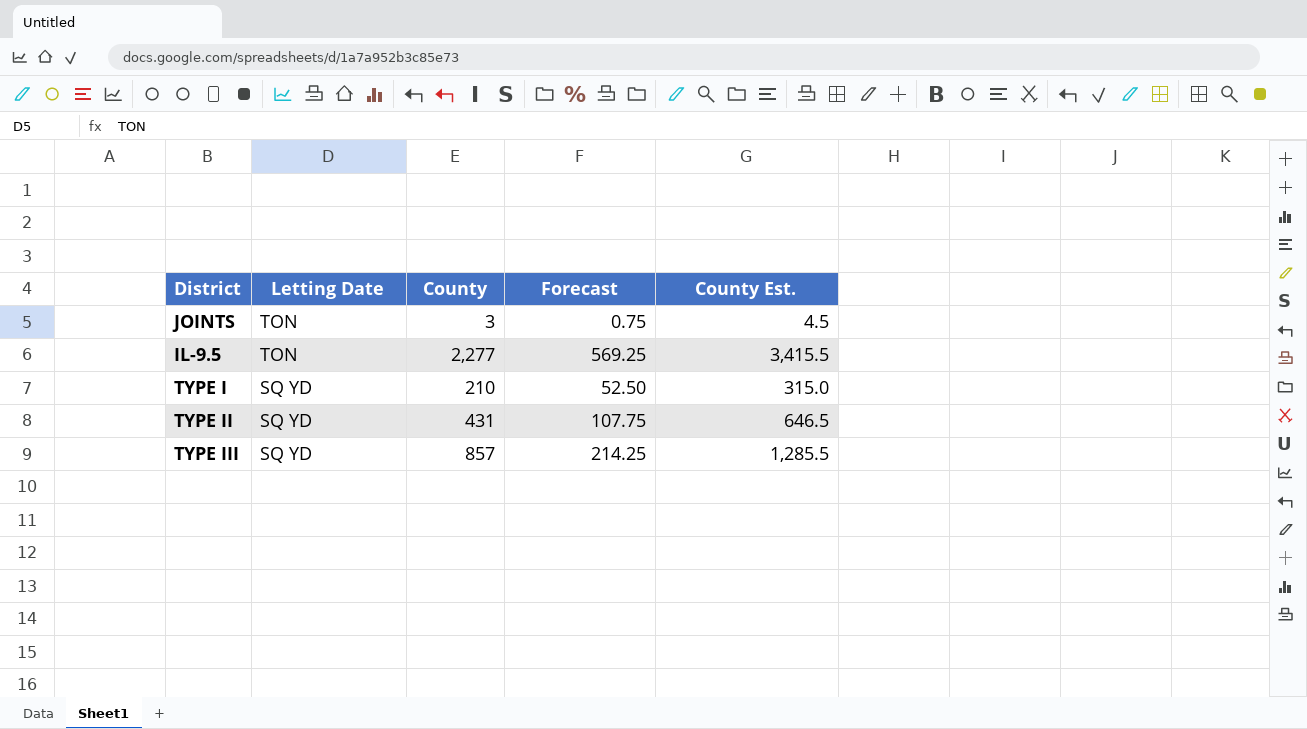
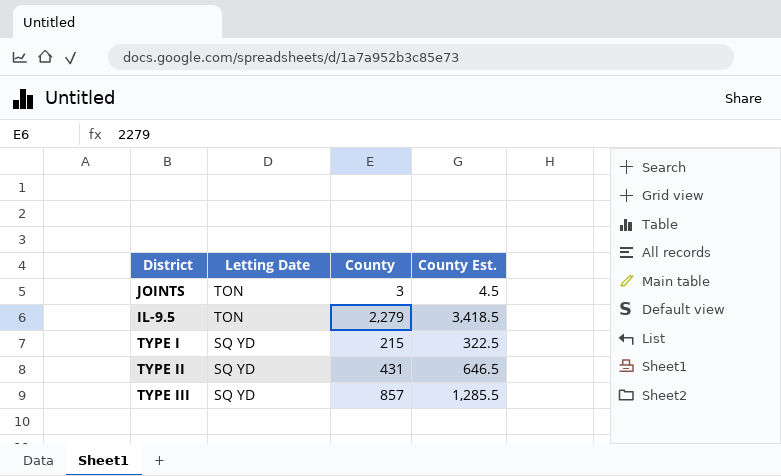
column Forecast | formula: [County] * 0.25 -> none
IL-9.5 | County: 2,277 -> 2,279
IL-9.5 | County Est.: 3,415.5 -> 3,418.5
TYPE I | County: 210 -> 215
TYPE I | County Est.: 315.0 -> 322.5

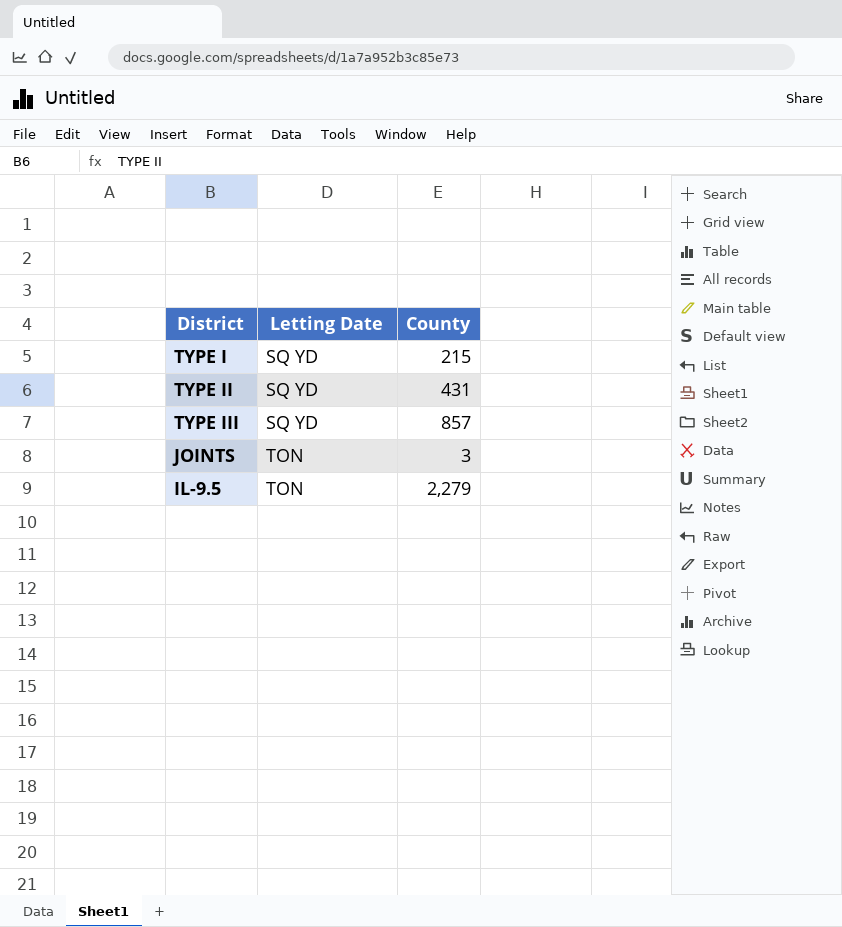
row order: Letting Date descending -> Letting Date ascending
column County Est. | formula: [County] * 1.5 -> none

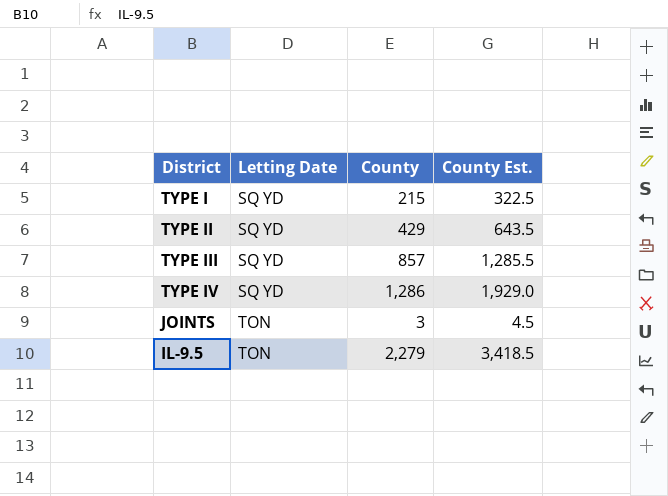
column County Est. | formula: none -> [County] * 1.5
TYPE II | County: 431 -> 429
row TYPE IV: none -> SQ YD | 1,286 | 1,929.0

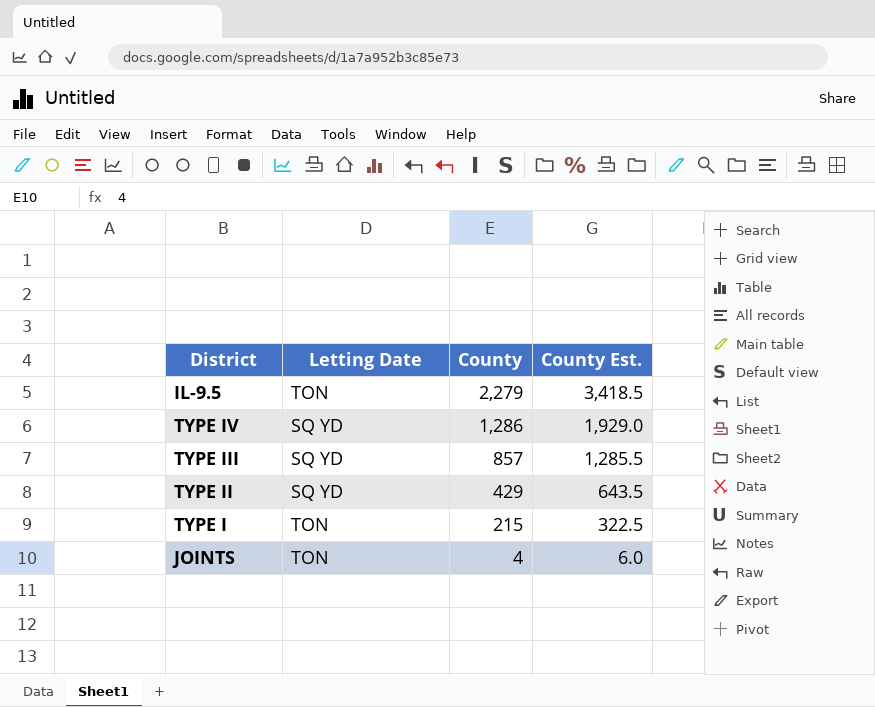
row order: Letting Date ascending -> County descending
TYPE I | Letting Date: SQ YD -> TON
JOINTS | County: 3 -> 4
JOINTS | County Est.: 4.5 -> 6.0

